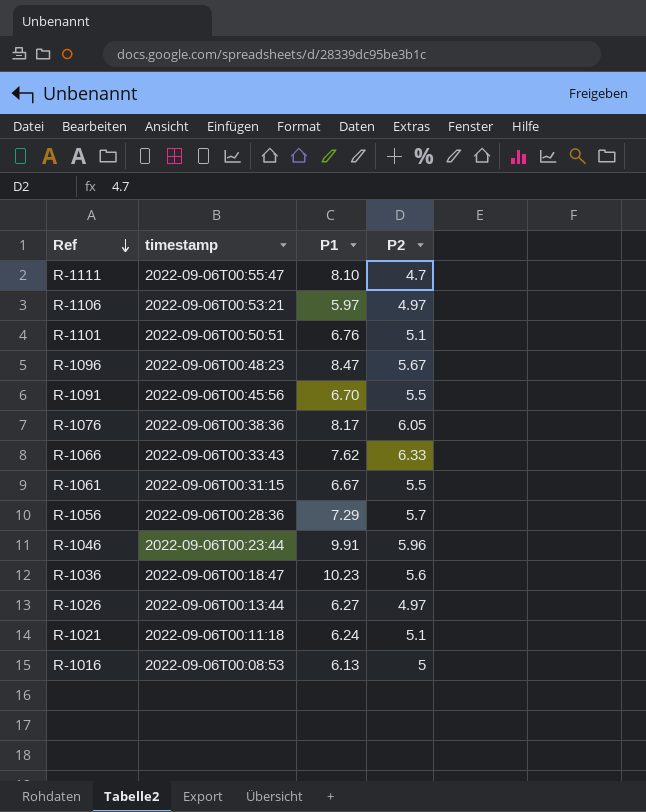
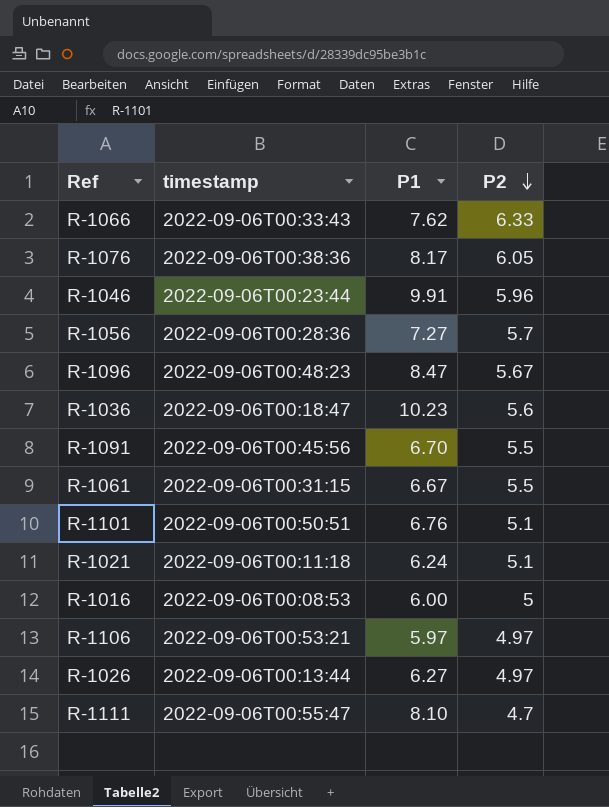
row order: Ref descending -> P2 descending
R-1056 | P1: 7.29 -> 7.27
R-1016 | P1: 6.13 -> 6.00

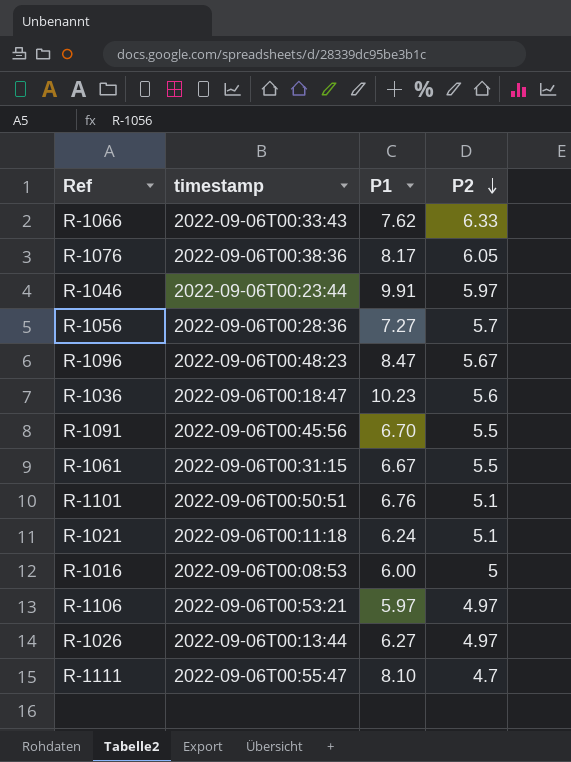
R-1046 | P2: 5.96 -> 5.97

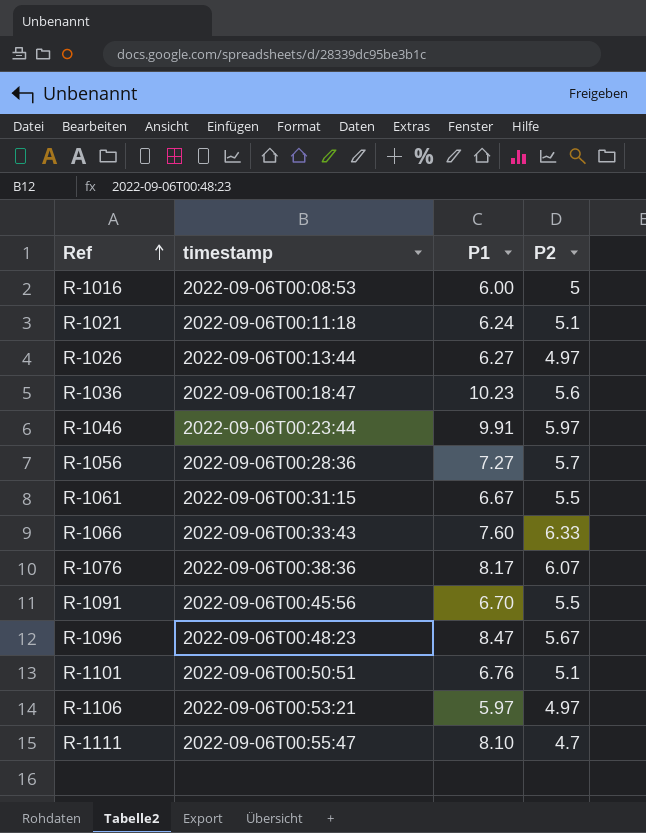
row order: P2 descending -> Ref ascending
R-1066 | P1: 7.62 -> 7.60
R-1076 | P2: 6.05 -> 6.07

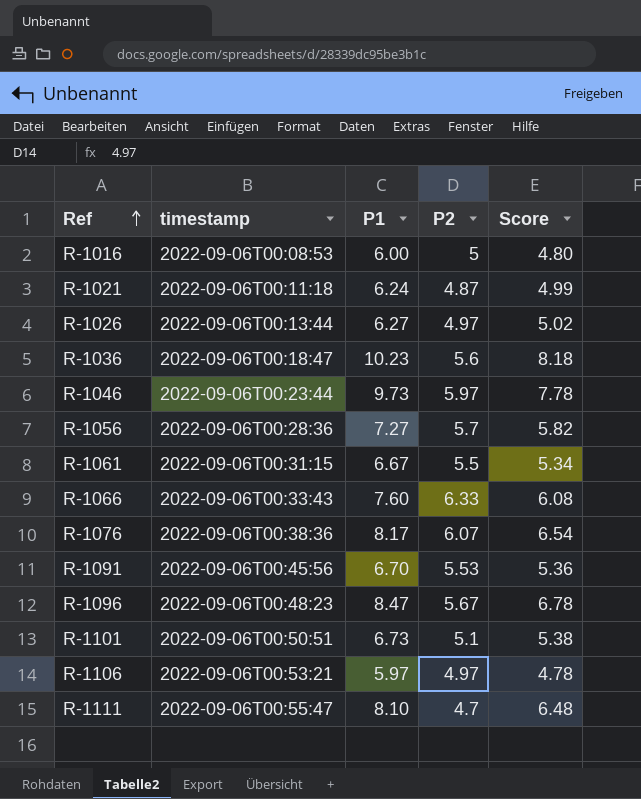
column Score | formula: none -> [P1] * 0.8
R-1021 | P2: 5.1 -> 4.87
R-1046 | P1: 9.91 -> 9.73
R-1091 | P2: 5.5 -> 5.53
R-1101 | P1: 6.76 -> 6.73

